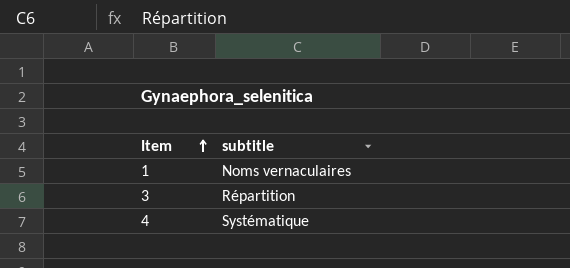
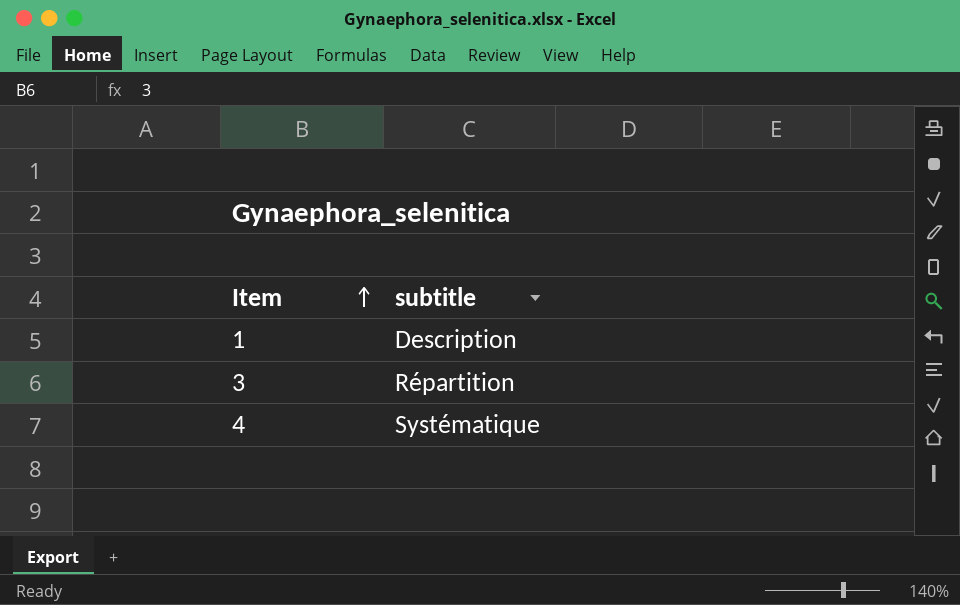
1 | subtitle: Noms vernaculaires -> Description

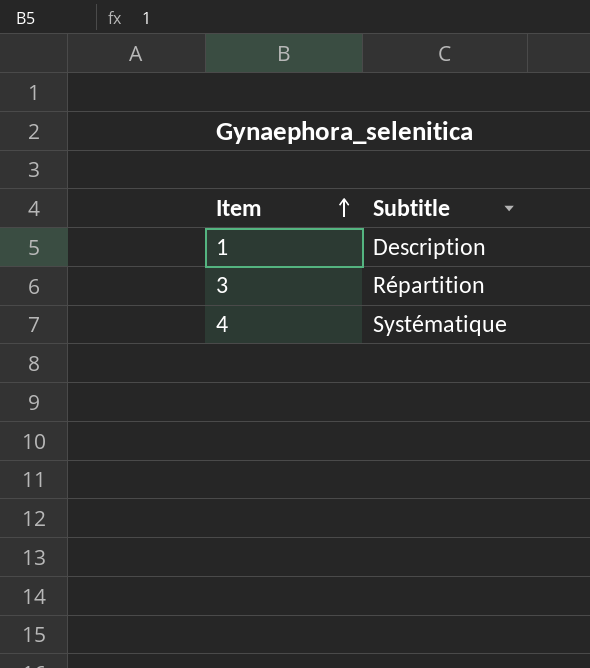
column name: subtitle -> Subtitle

